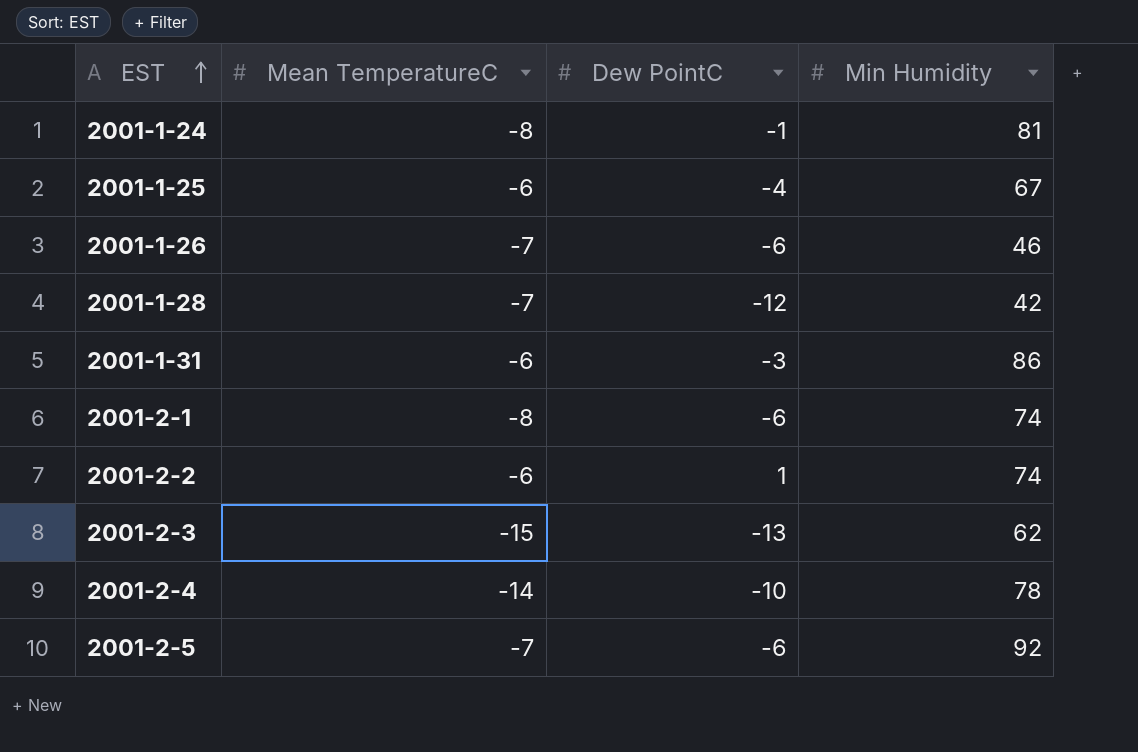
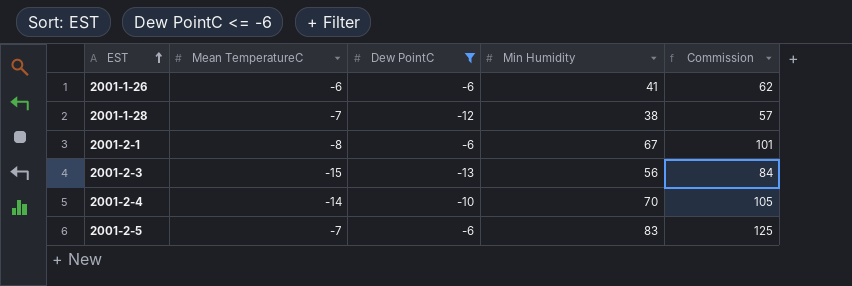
filter: none -> Dew PointC <= -6
column Commission | formula: none -> [Min Humidity] * 1.5
2001-1-26 | Mean TemperatureC: -7 -> -6
2001-1-26 | Min Humidity: 46 -> 41
2001-1-28 | Min Humidity: 42 -> 38
2001-2-1 | Min Humidity: 74 -> 67
2001-2-3 | Min Humidity: 62 -> 56
2001-2-4 | Min Humidity: 78 -> 70
2001-2-5 | Min Humidity: 92 -> 83

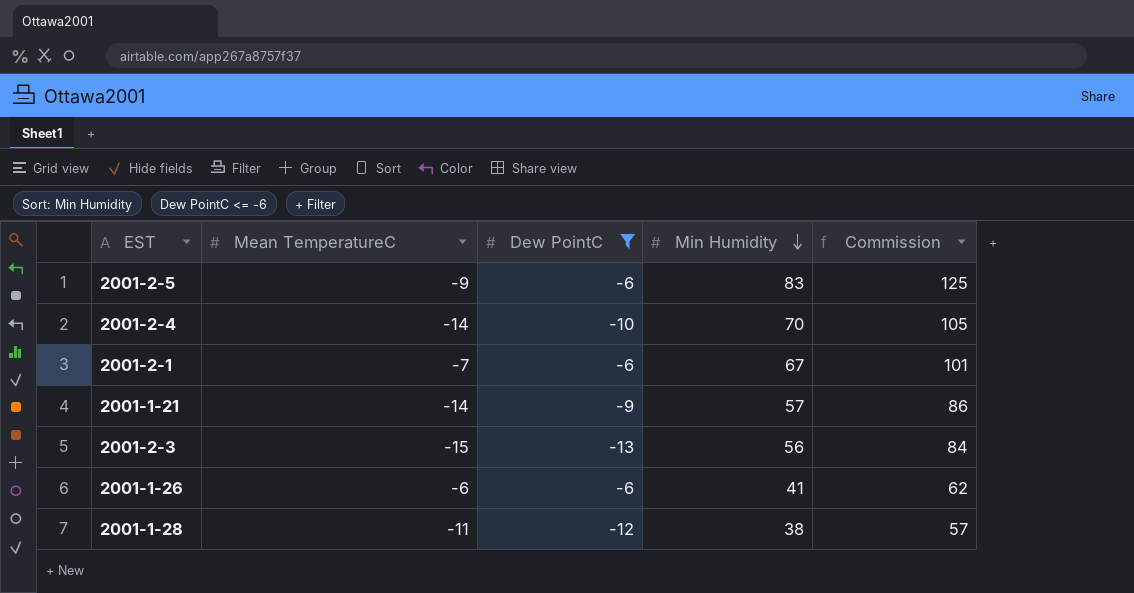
row order: EST ascending -> Min Humidity descending
2001-2-5 | Mean TemperatureC: -7 -> -9
2001-2-1 | Mean TemperatureC: -8 -> -7
row 2001-1-21: none -> -14 | -9 | 57 | 86
2001-1-28 | Mean TemperatureC: -7 -> -11

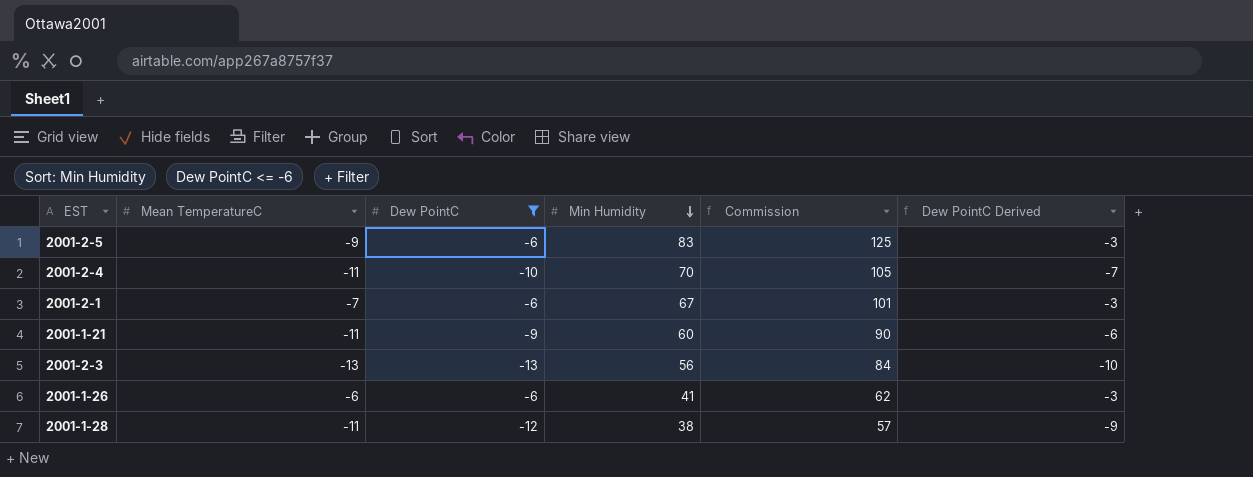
column Dew PointC Derived | formula: none -> [Dew PointC] + 3
2001-2-4 | Mean TemperatureC: -14 -> -11
2001-1-21 | Mean TemperatureC: -14 -> -11
2001-1-21 | Min Humidity: 57 -> 60
2001-1-21 | Commission: 86 -> 90
2001-2-3 | Mean TemperatureC: -15 -> -13

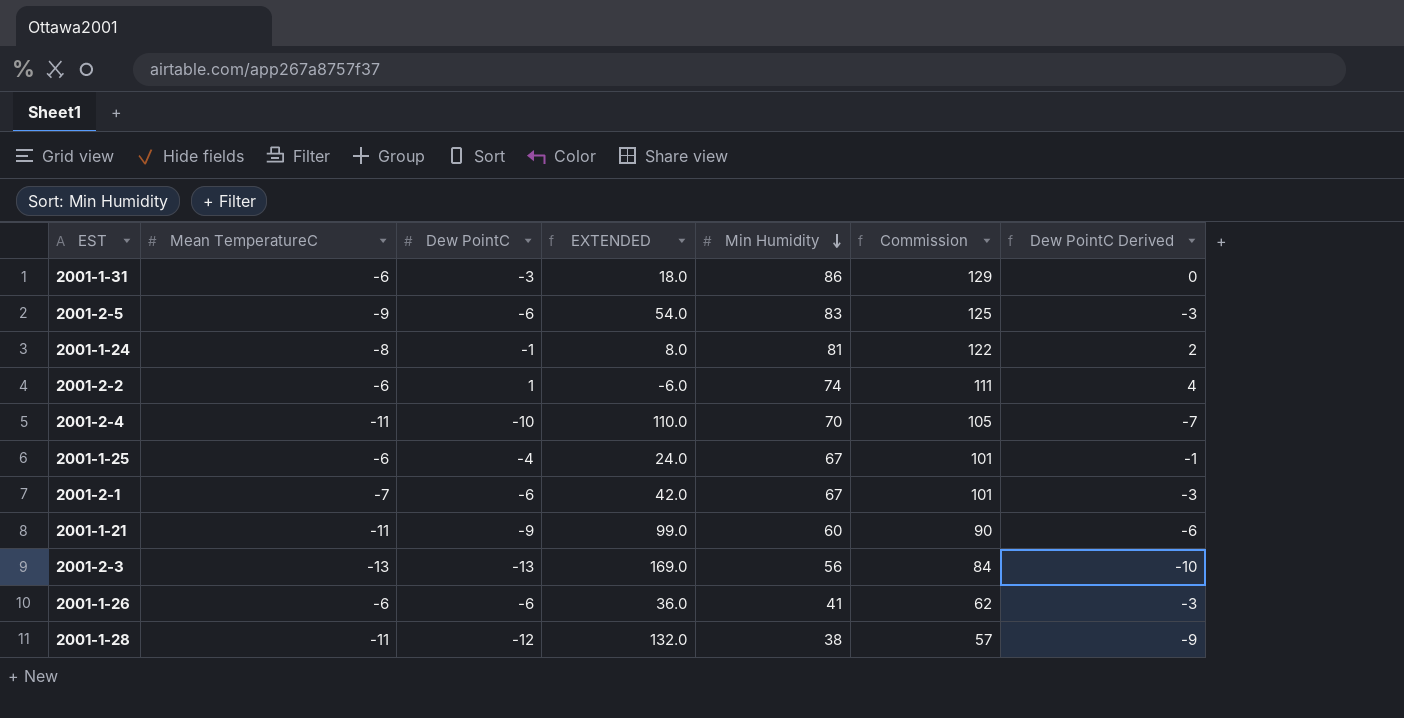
filter: Dew PointC <= -6 -> none
column EXTENDED | formula: none -> [Mean TemperatureC] * [Dew PointC]

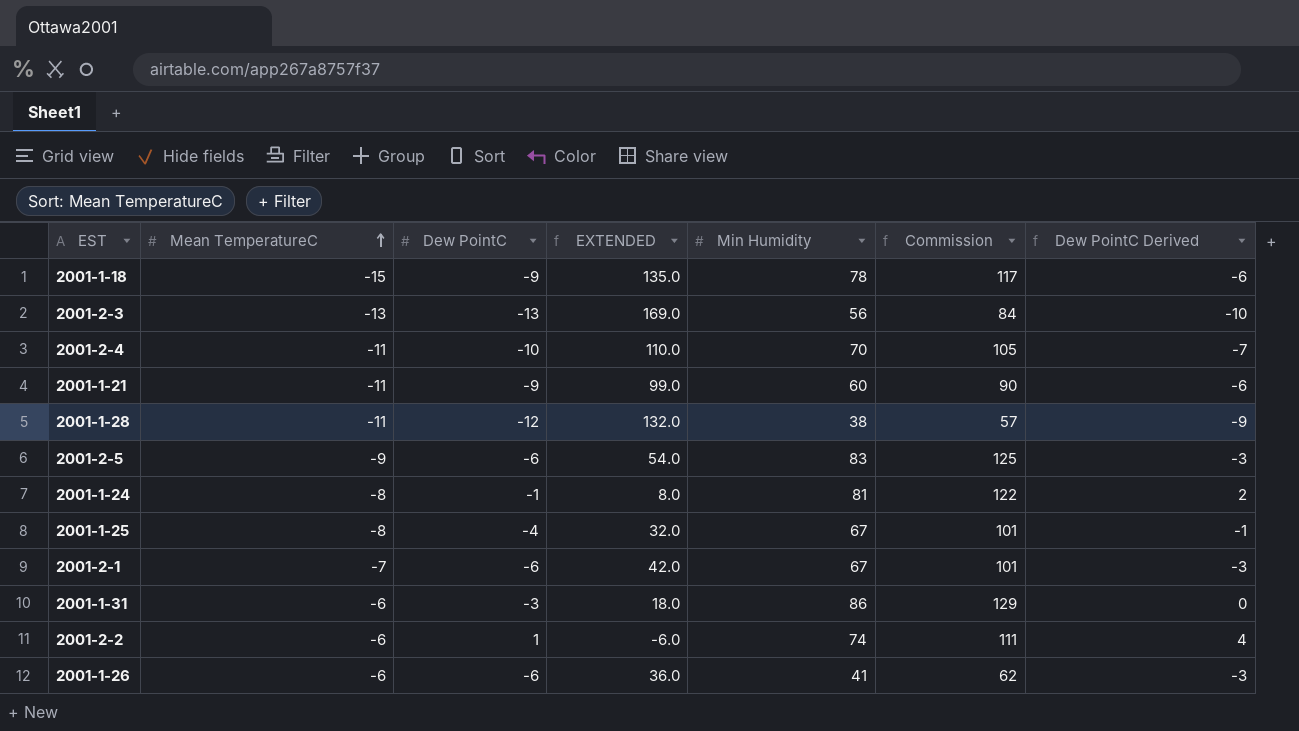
row order: Min Humidity descending -> Mean TemperatureC ascending
row 2001-1-18: none -> -15 | -9 | 135.0 | 78 | 117 | -6
2001-1-25 | Mean TemperatureC: -6 -> -8
2001-1-25 | EXTENDED: 24.0 -> 32.0

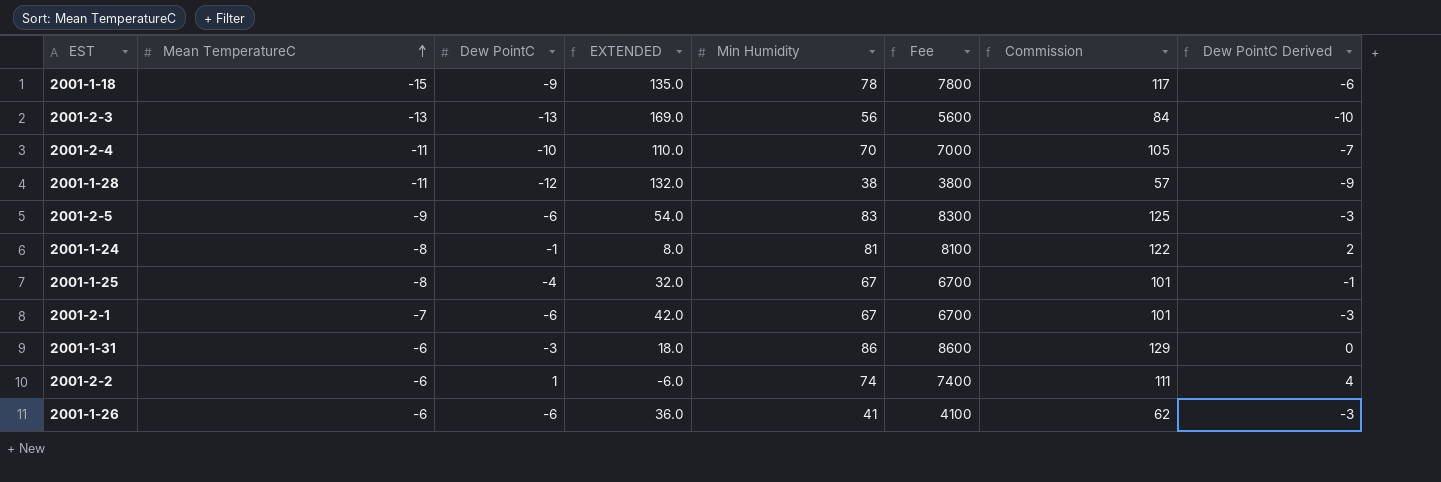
column Fee | formula: none -> [Min Humidity] * 100
row 2001-1-21: -11 | -9 | 99.0 | 60 | 90 | -6 -> none

